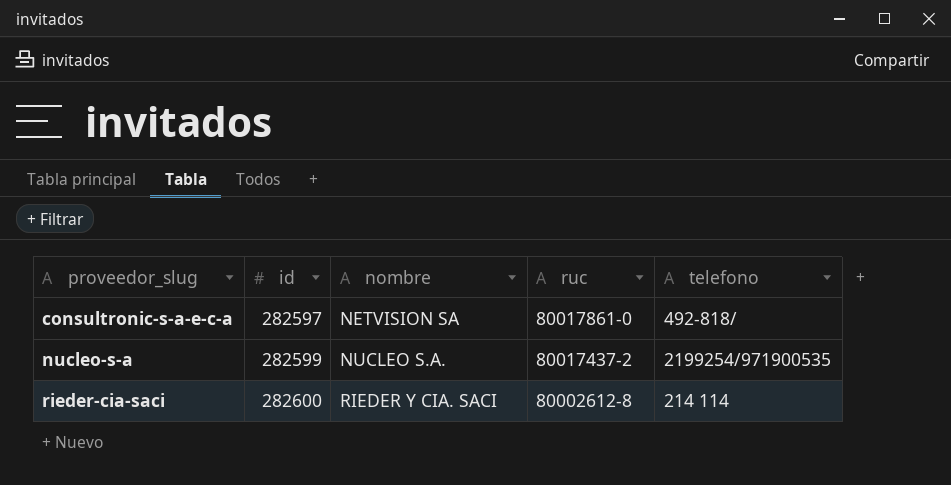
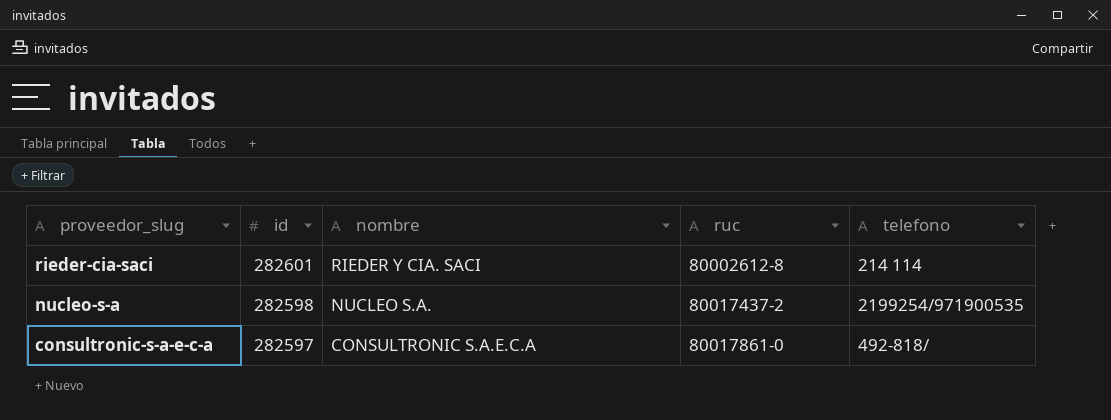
row order: proveedor_slug ascending -> proveedor_slug descending
rieder-cia-saci | id: 282600 -> 282601
nucleo-s-a | id: 282599 -> 282598
consultronic-s-a-e-c-a | nombre: NETVISION SA -> CONSULTRONIC S.A.E.C.A

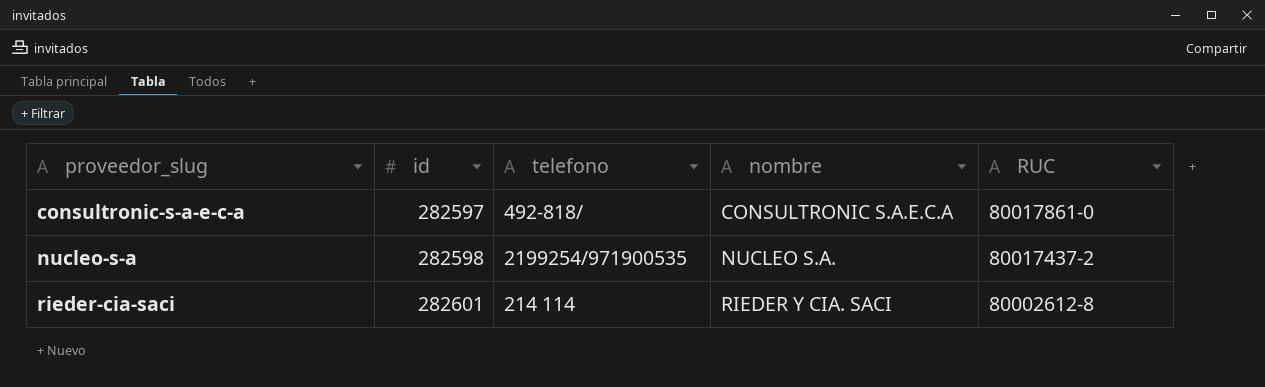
row order: proveedor_slug descending -> proveedor_slug ascending
column telefono | position: 5 -> 3
column name: ruc -> RUC

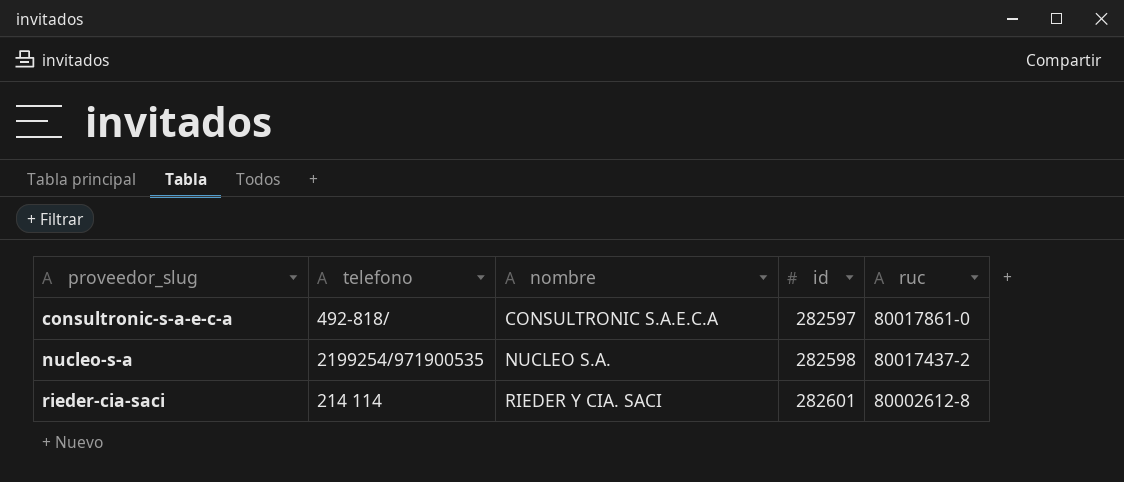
column id | position: 2 -> 4
column name: RUC -> ruc

